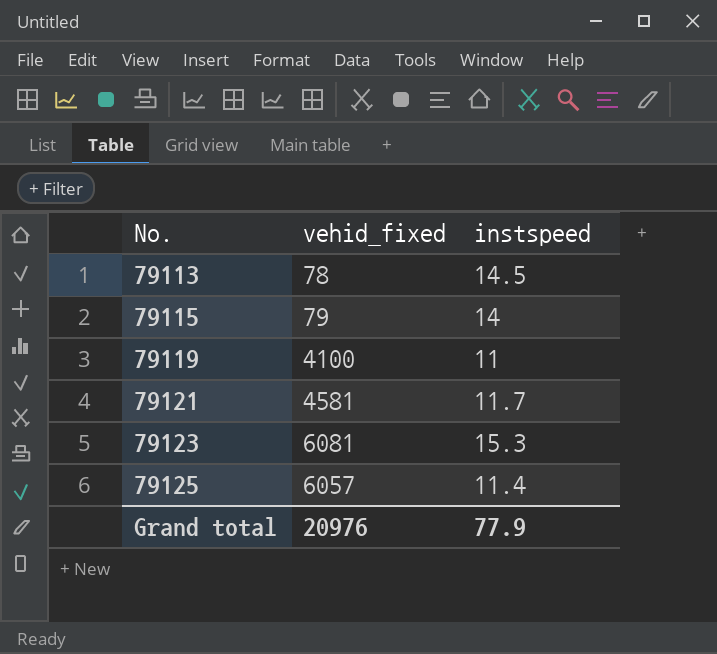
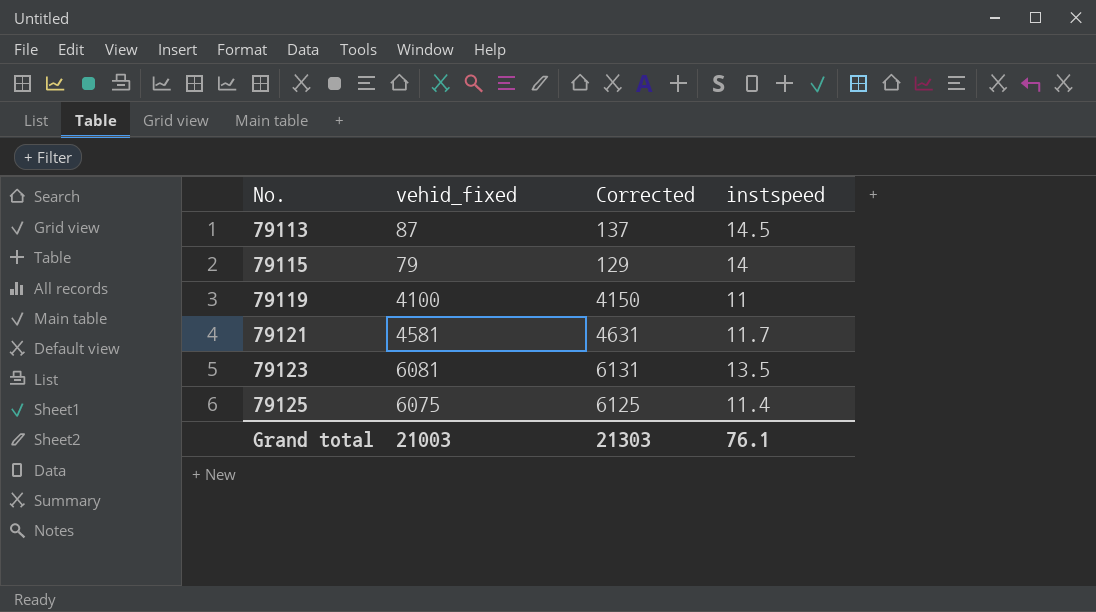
column Corrected | formula: none -> [vehid_fixed] + 50
79113 | vehid_fixed: 78 -> 87
79123 | instspeed: 15.3 -> 13.5
79125 | vehid_fixed: 6057 -> 6075
Grand total | vehid_fixed: 20976 -> 21003
Grand total | instspeed: 77.9 -> 76.1

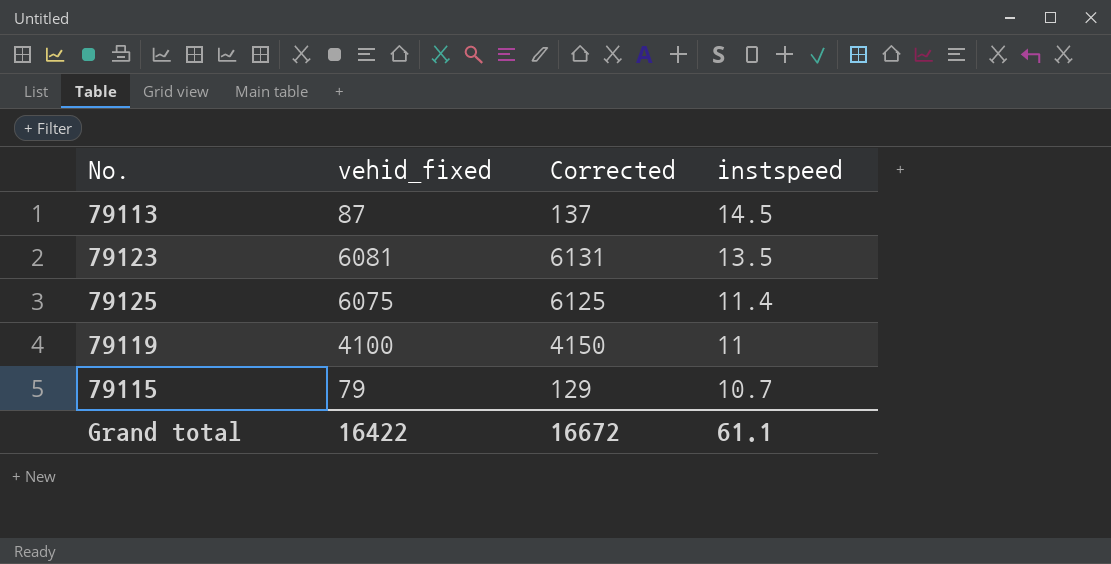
row order: No. ascending -> instspeed descending
row 79121: 4581 | 4631 | 11.7 -> none
79115 | instspeed: 14 -> 10.7
Grand total | vehid_fixed: 21003 -> 16422
Grand total | Corrected: 21303 -> 16672
Grand total | instspeed: 76.1 -> 61.1

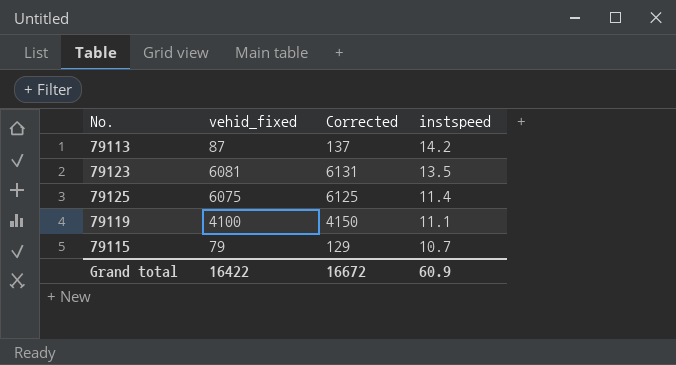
79113 | instspeed: 14.5 -> 14.2
79119 | instspeed: 11 -> 11.1
Grand total | instspeed: 61.1 -> 60.9

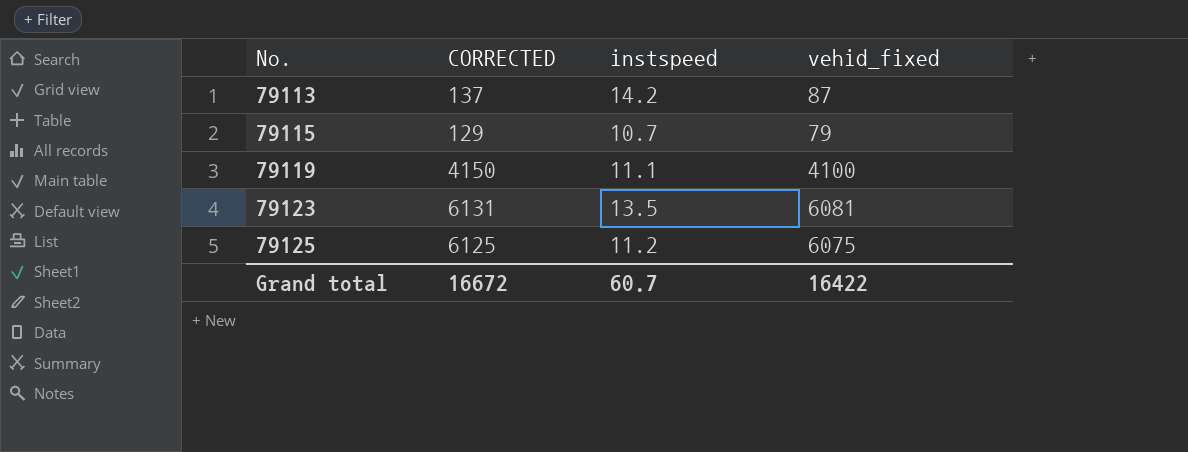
row order: instspeed descending -> No. ascending
column name: Corrected -> CORRECTED
column vehid_fixed | position: 2 -> 4
79125 | instspeed: 11.4 -> 11.2
Grand total | instspeed: 60.9 -> 60.7

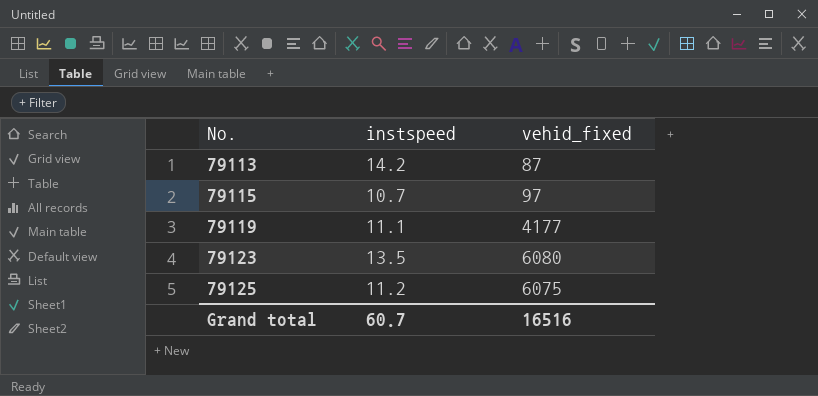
column CORRECTED | formula: [vehid_fixed] + 50 -> none
79115 | vehid_fixed: 79 -> 97
79119 | vehid_fixed: 4100 -> 4177
79123 | vehid_fixed: 6081 -> 6080
Grand total | vehid_fixed: 16422 -> 16516

